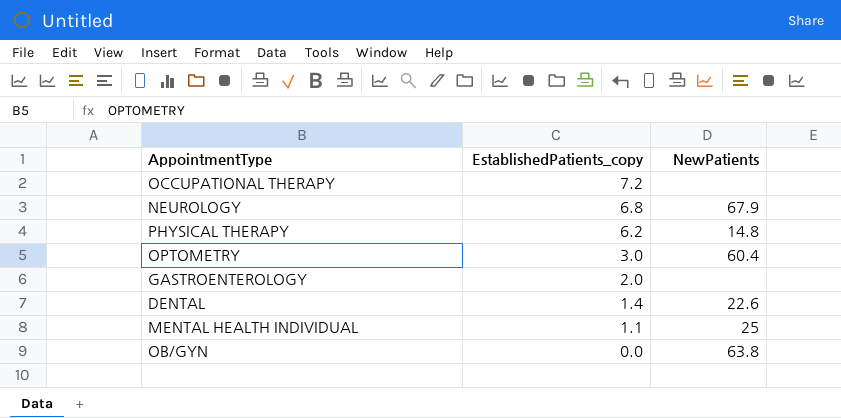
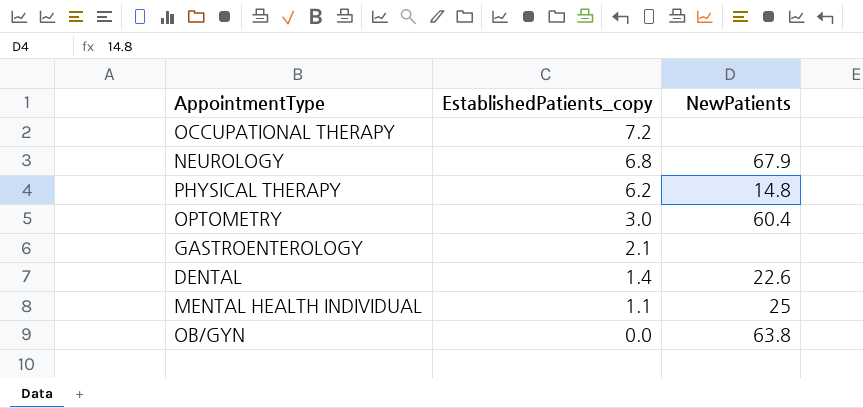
GASTROENTEROLOGY | EstablishedPatients_copy: 2.0 -> 2.1

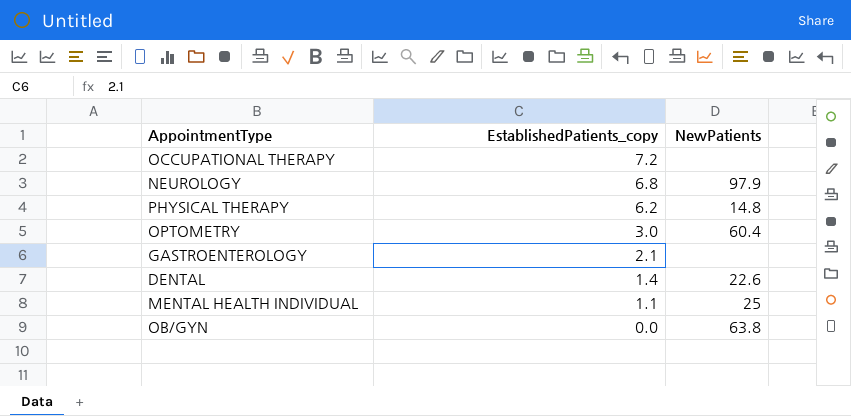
NEUROLOGY | NewPatients: 67.9 -> 97.9

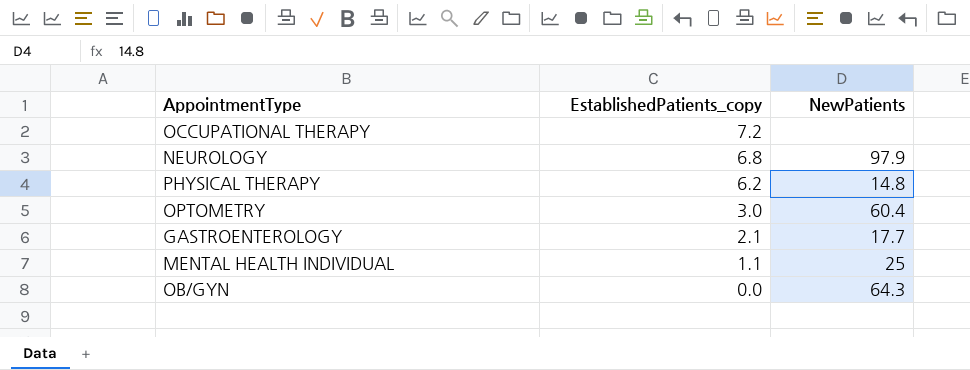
row DENTAL: 1.4 | 22.6 -> none
GASTROENTEROLOGY | NewPatients: none -> 17.7
OB/GYN | NewPatients: 63.8 -> 64.3

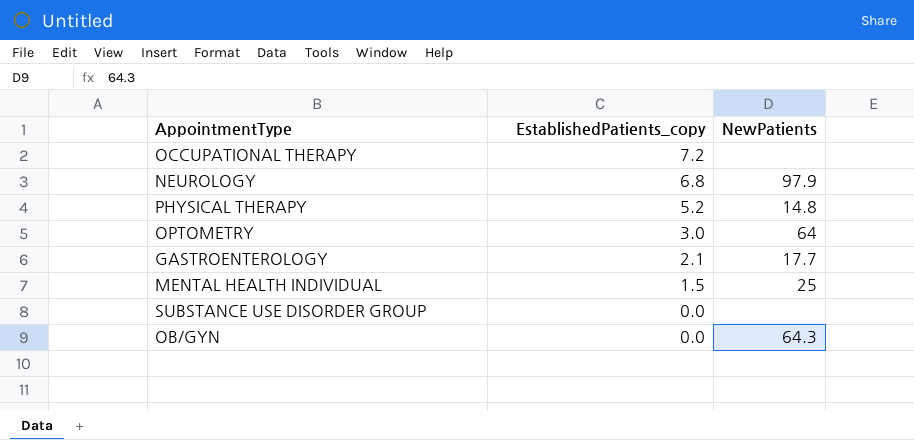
PHYSICAL THERAPY | EstablishedPatients_copy: 6.2 -> 5.2
OPTOMETRY | NewPatients: 60.4 -> 64
MENTAL HEALTH INDIVIDUAL | EstablishedPatients_copy: 1.1 -> 1.5
row SUBSTANCE USE DISORDER GROUP: none -> 0.0 | none

